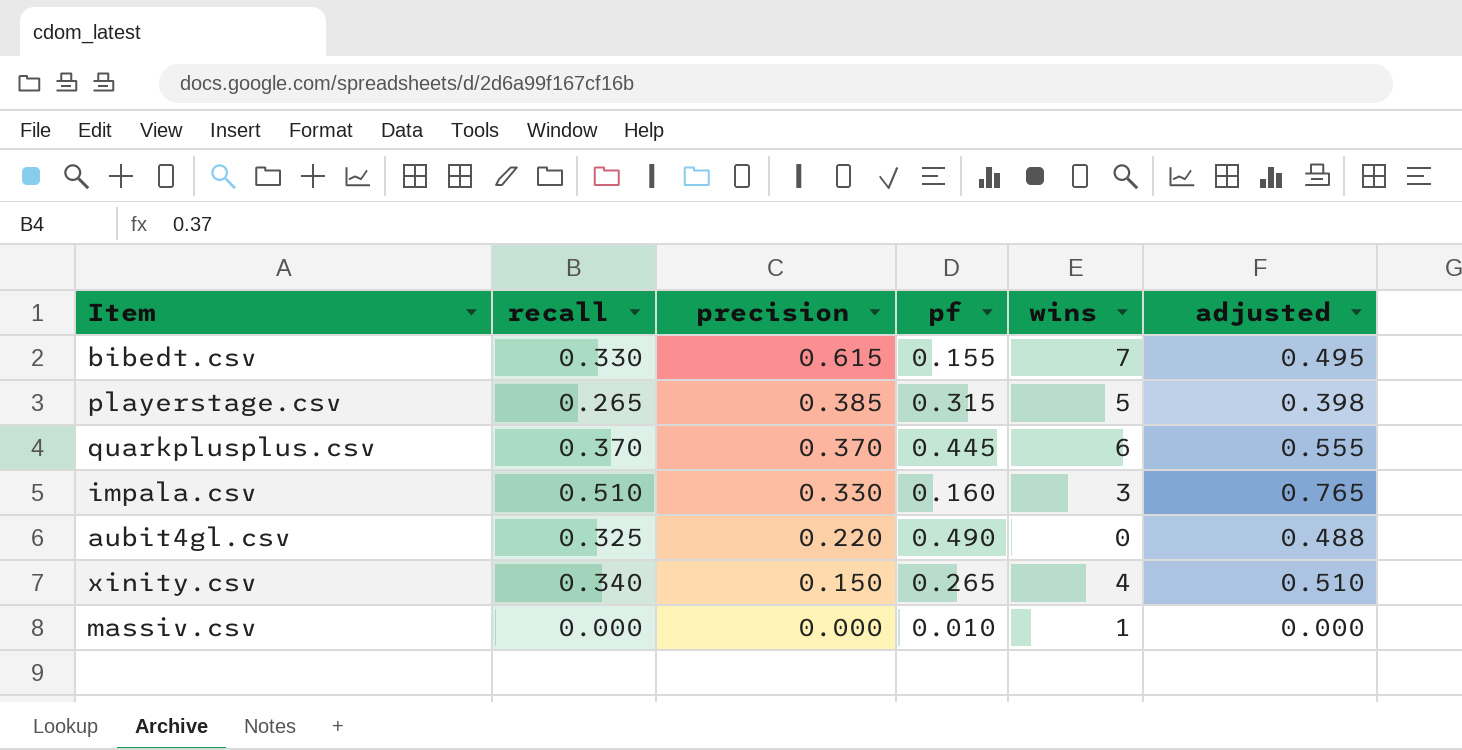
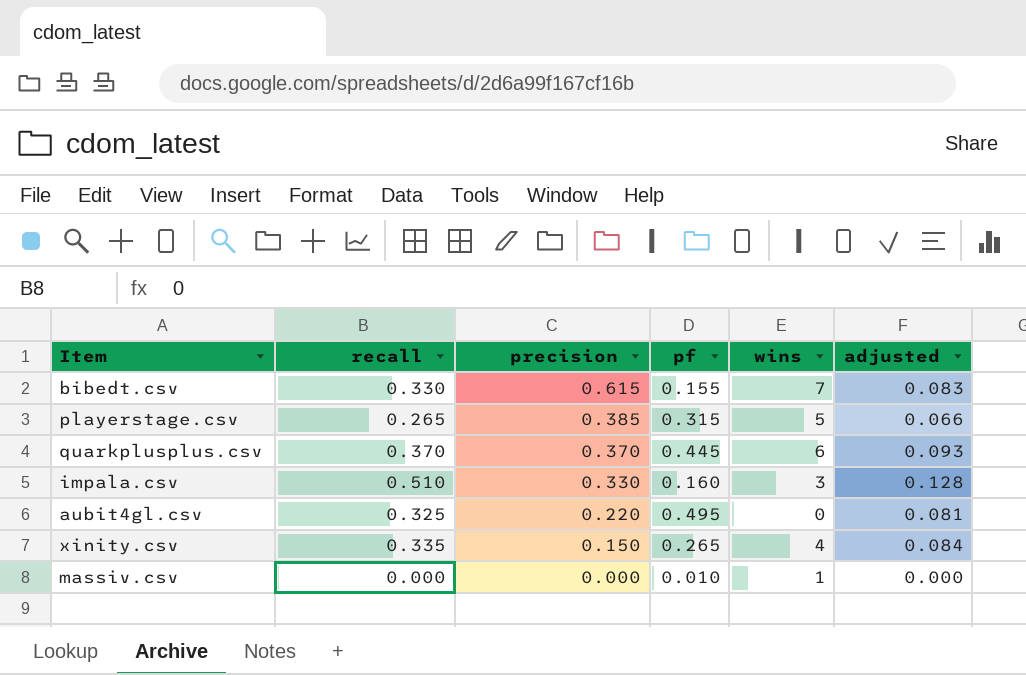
column adjusted | formula: [recall] * 1.5 -> [recall] * 0.25
aubit4gl.csv | pf: 0.490 -> 0.495
xinity.csv | recall: 0.340 -> 0.335

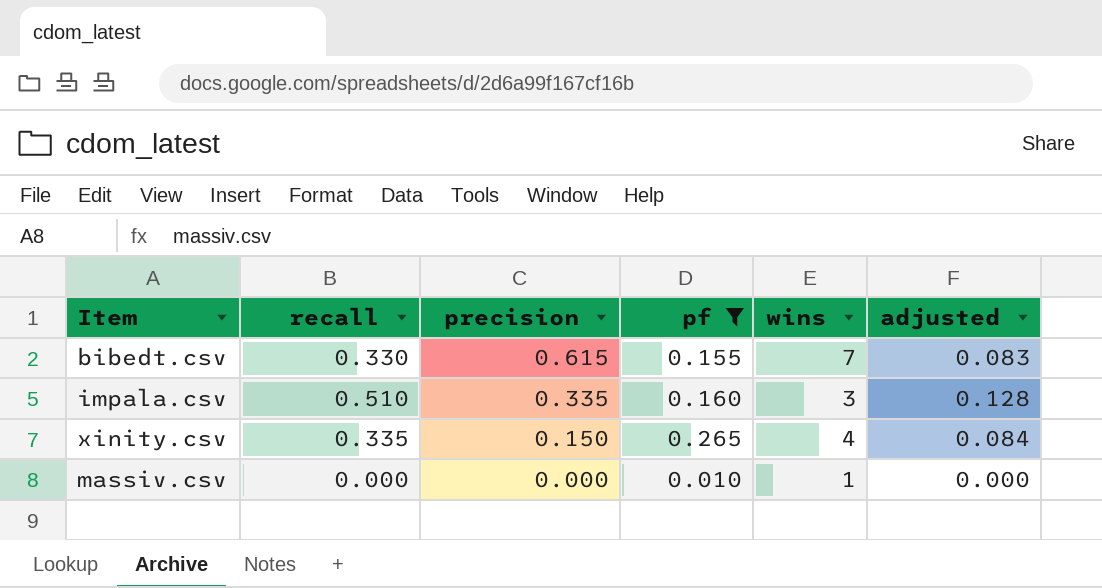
filter: none -> pf <= 0.265
impala.csv | precision: 0.330 -> 0.335

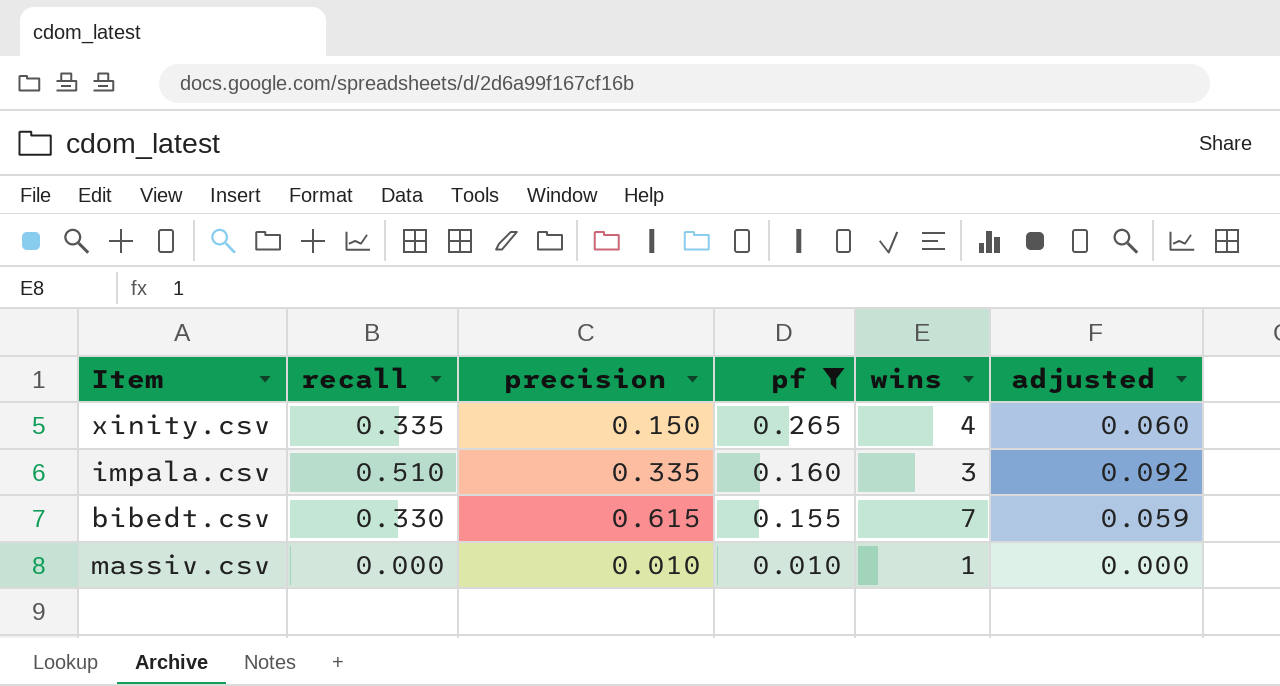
row order: precision descending -> pf descending
column adjusted | formula: [recall] * 0.25 -> [recall] * 0.18
massiv.csv | precision: 0.000 -> 0.010

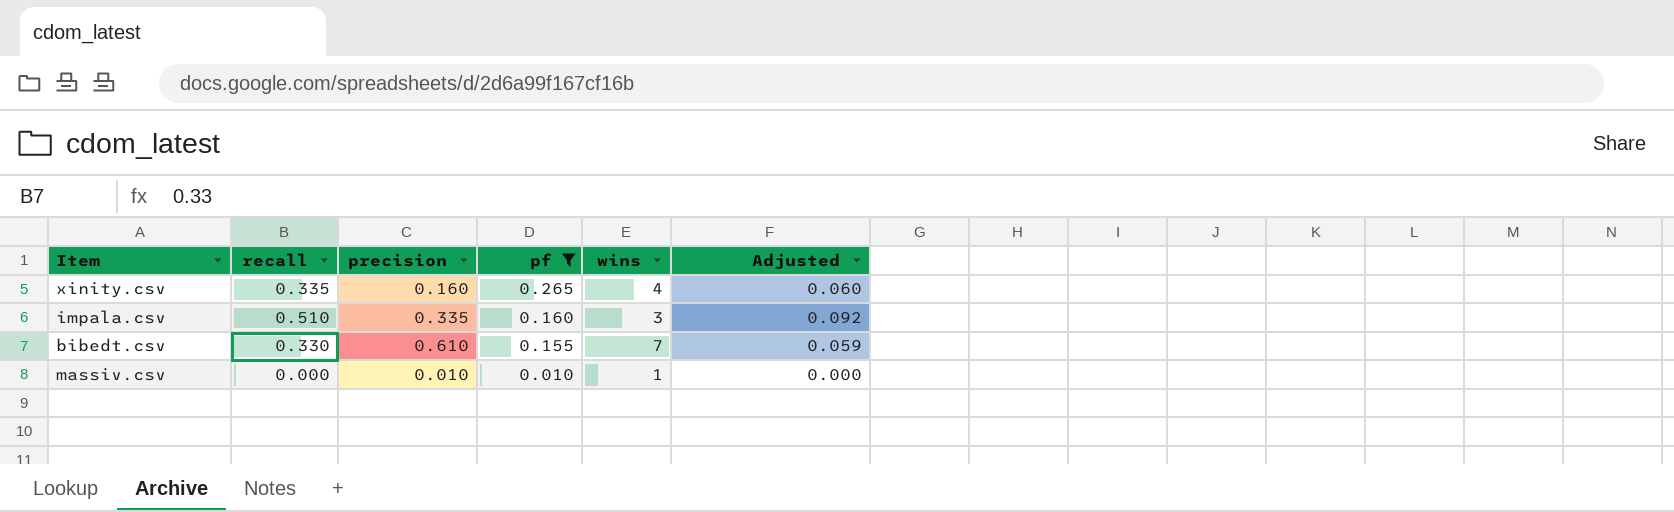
column name: adjusted -> Adjusted
xinity.csv | precision: 0.150 -> 0.160
bibedt.csv | precision: 0.615 -> 0.610

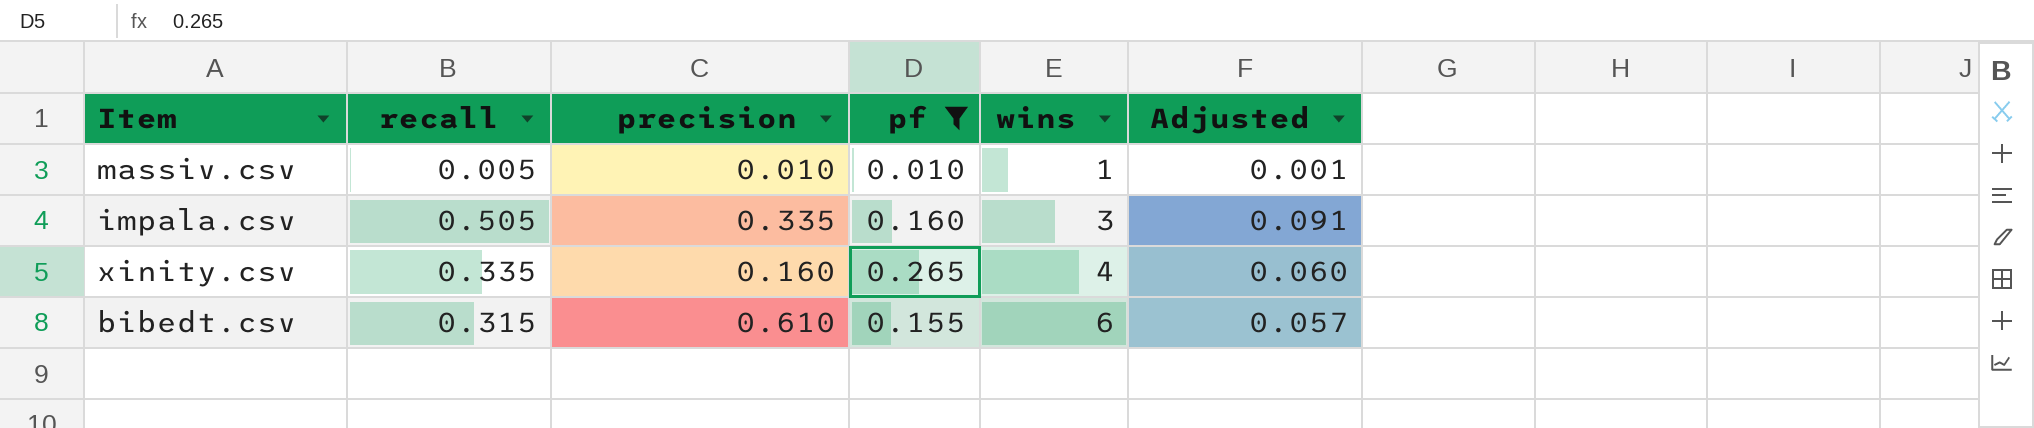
row order: pf descending -> wins ascending
massiv.csv | recall: 0.000 -> 0.005
massiv.csv | Adjusted: 0.000 -> 0.001
impala.csv | recall: 0.510 -> 0.505
impala.csv | Adjusted: 0.092 -> 0.091
bibedt.csv | recall: 0.330 -> 0.315
bibedt.csv | wins: 7 -> 6
bibedt.csv | Adjusted: 0.059 -> 0.057

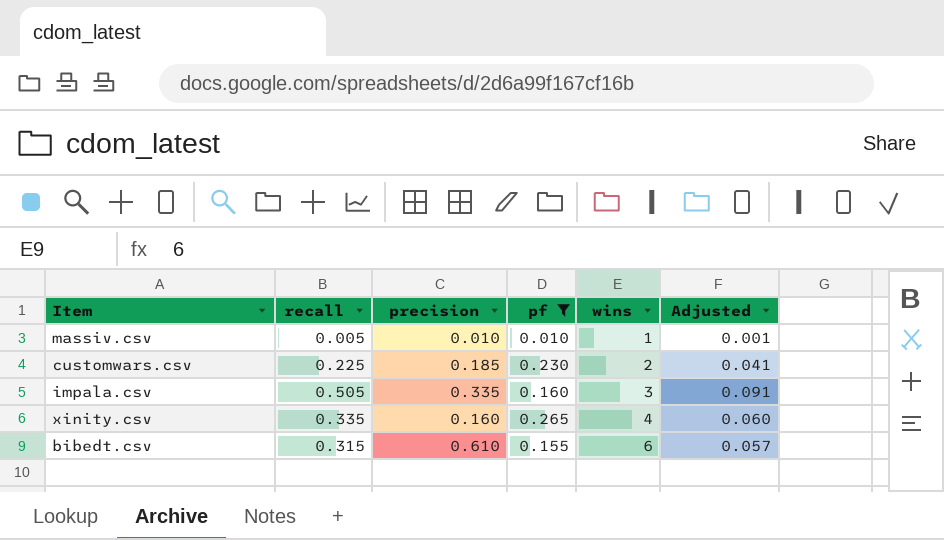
row customwars.csv: none -> 0.225 | 0.185 | 0.230 | 2 | 0.041

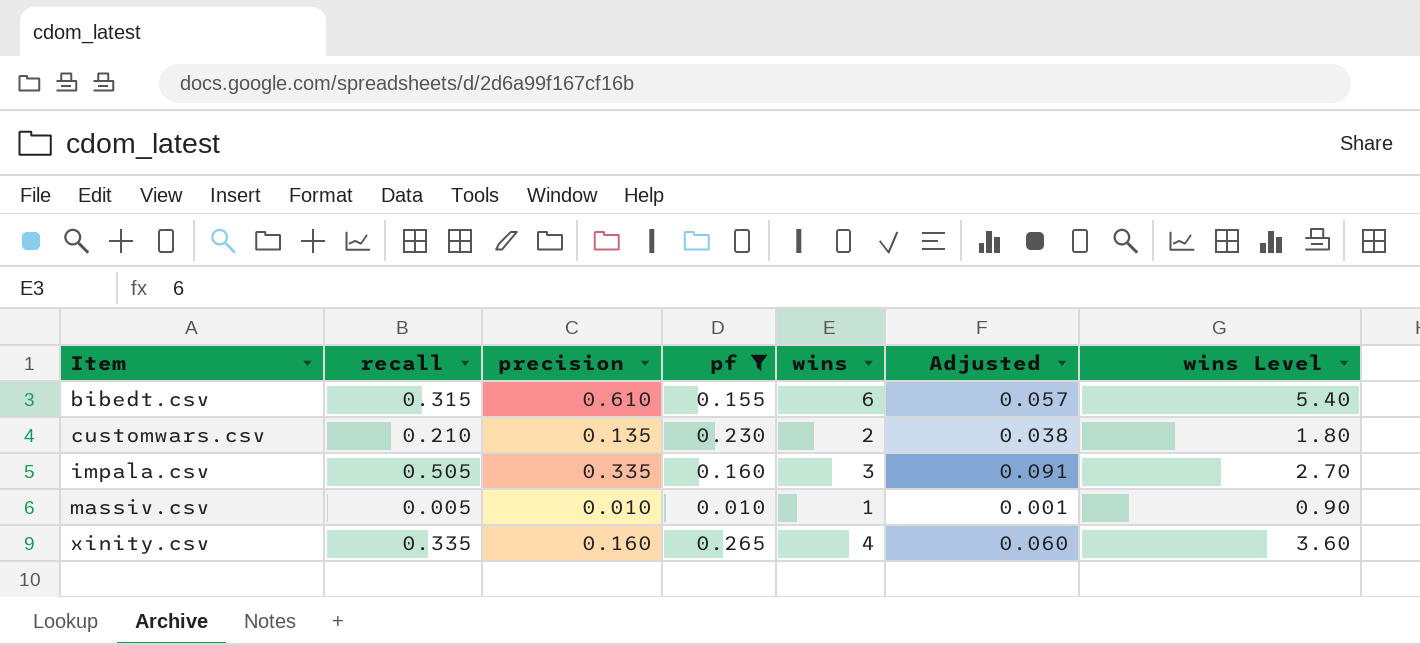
row order: wins ascending -> Item ascending
column wins Level | formula: none -> [wins] * 0.9
customwars.csv | recall: 0.225 -> 0.210
customwars.csv | precision: 0.185 -> 0.135
customwars.csv | Adjusted: 0.041 -> 0.038

